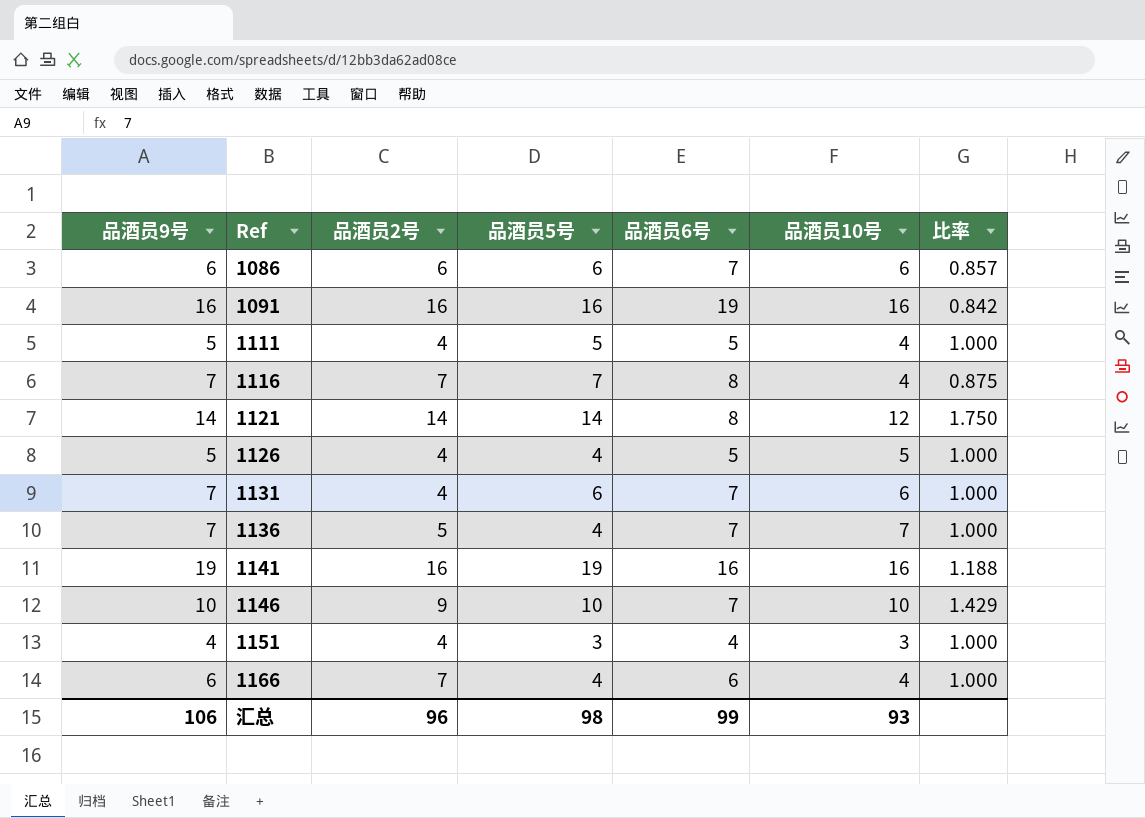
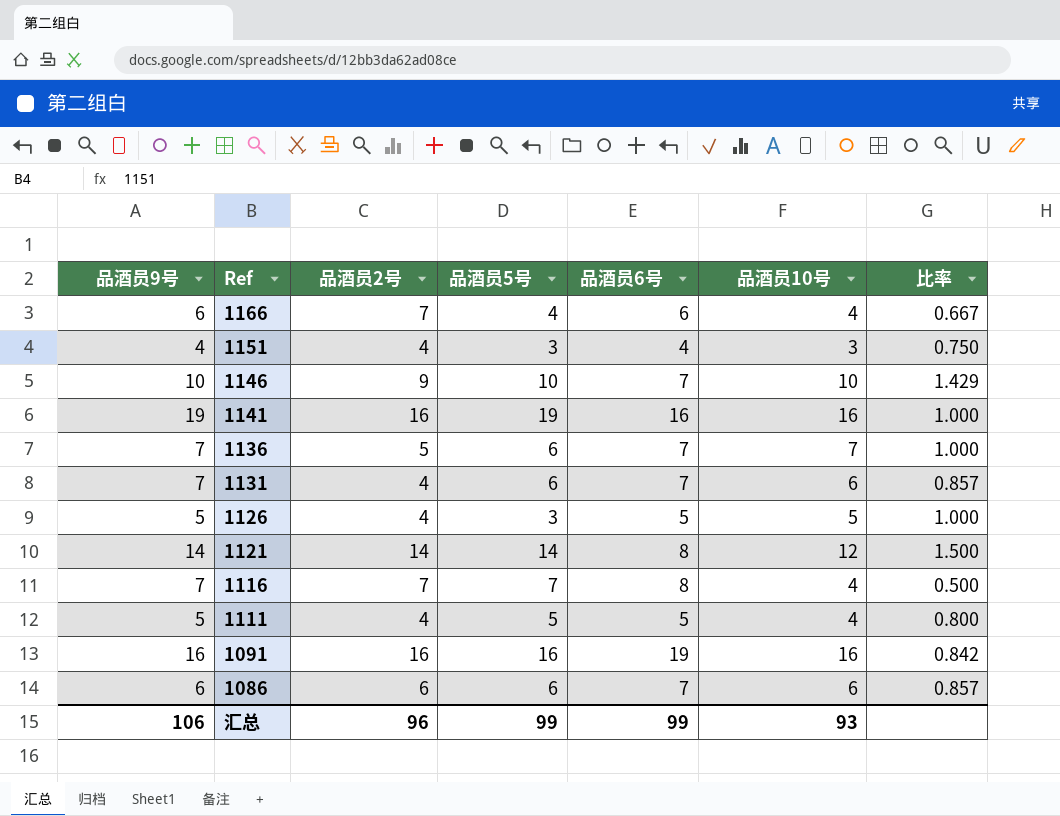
row order: Ref ascending -> Ref descending
column 比率 | formula: [品酒员9号] / [品酒员6号] -> [品酒员10号] / [品酒员6号]
1136 | 品酒员5号: 4 -> 6
1126 | 品酒员5号: 4 -> 3
汇总 | 品酒员5号: 98 -> 99

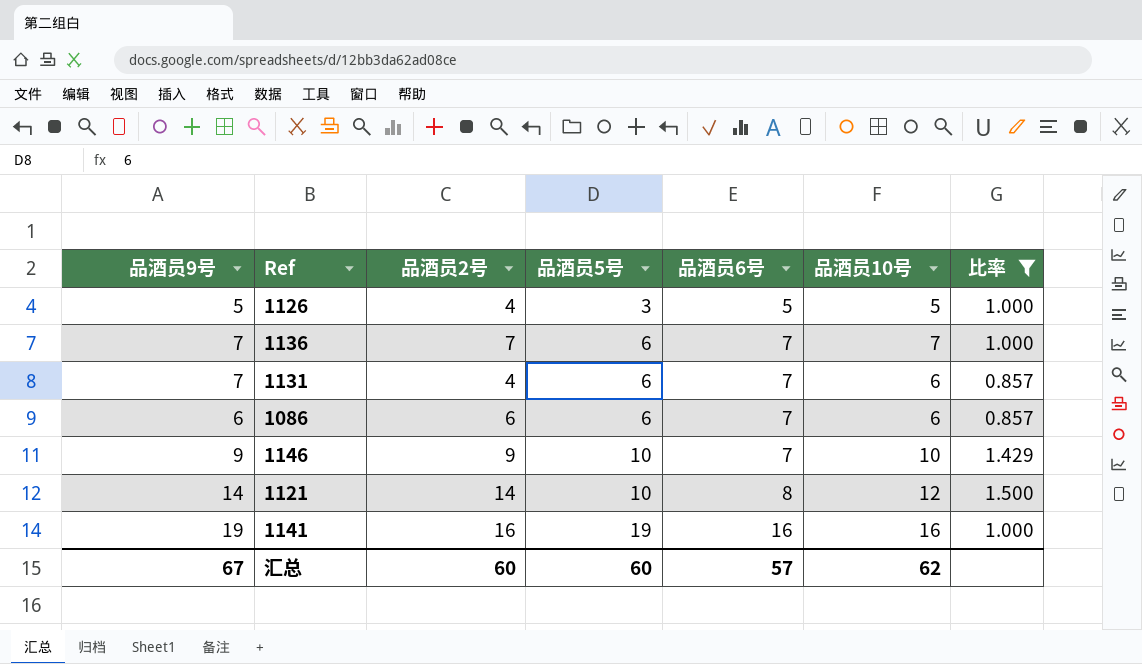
filter: none -> 比率 >= 0.857
row order: Ref descending -> 品酒员5号 ascending
1136 | 品酒员2号: 5 -> 7
1146 | 品酒员9号: 10 -> 9
1121 | 品酒员5号: 14 -> 10
汇总 | 品酒员9号: 106 -> 67
汇总 | 品酒员2号: 96 -> 60
汇总 | 品酒员5号: 99 -> 60
汇总 | 品酒员6号: 99 -> 57
汇总 | 品酒员10号: 93 -> 62

